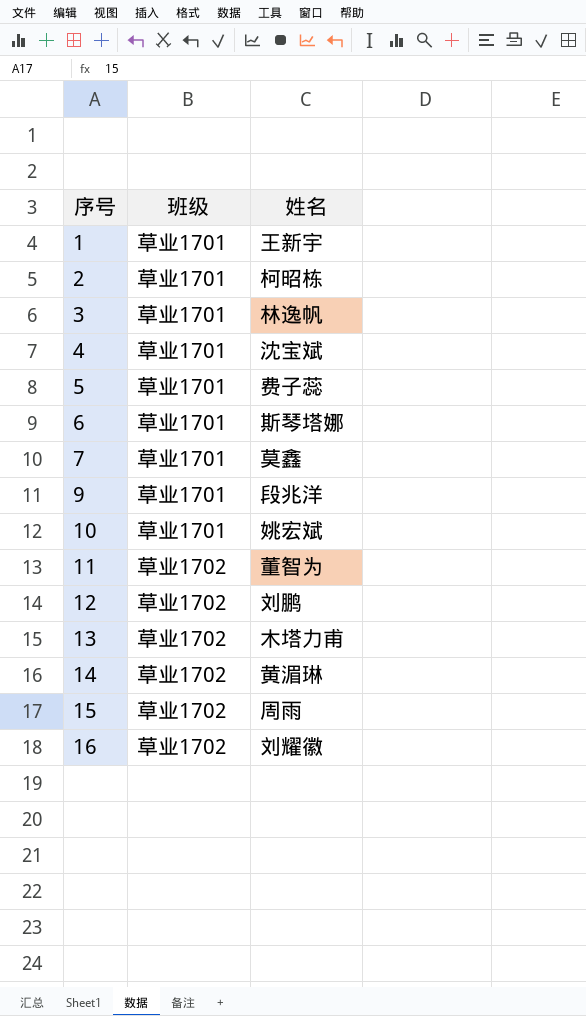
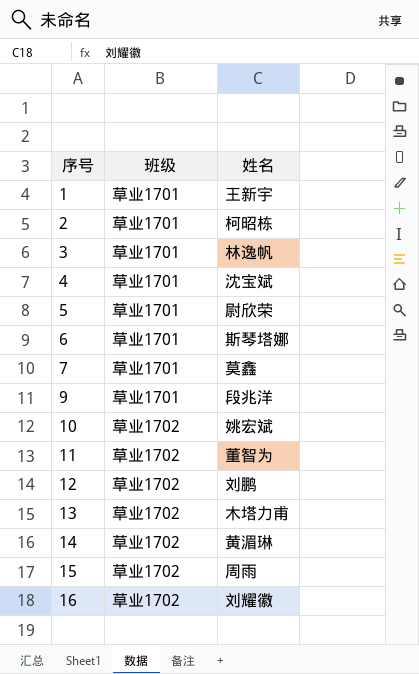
5 | 姓名: 费子蕊 -> 尉欣荣
10 | 班级: 草业1701 -> 草业1702

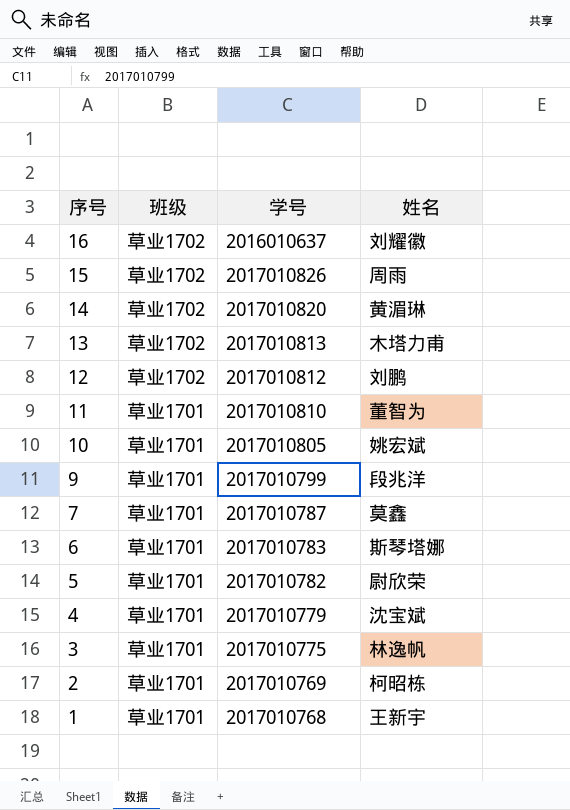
row order: 序号 ascending -> 序号 descending
column 学号 | position: none -> 3
11 | 班级: 草业1702 -> 草业1701
10 | 班级: 草业1702 -> 草业1701

